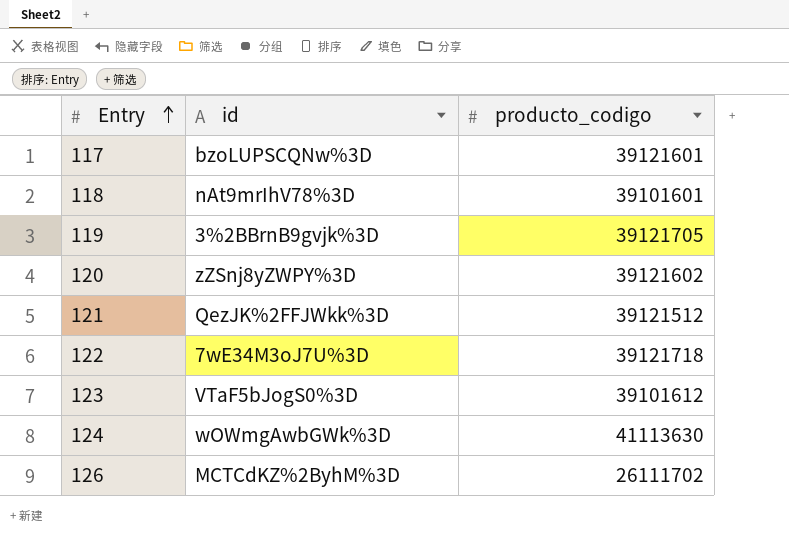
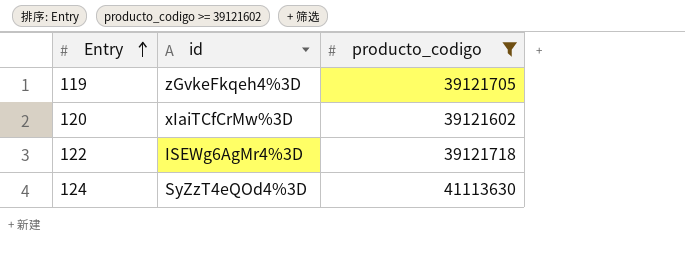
filter: none -> producto_codigo >= 39121602
119 | id: 3%2BBrnB9gvjk%3D -> zGvkeFkqeh4%3D
120 | id: zZSnj8yZWPY%3D -> xIaiTCfCrMw%3D
122 | id: 7wE34M3oJ7U%3D -> ISEWg6AgMr4%3D
124 | id: wOWmgAwbGWk%3D -> SyZzT4eQOd4%3D

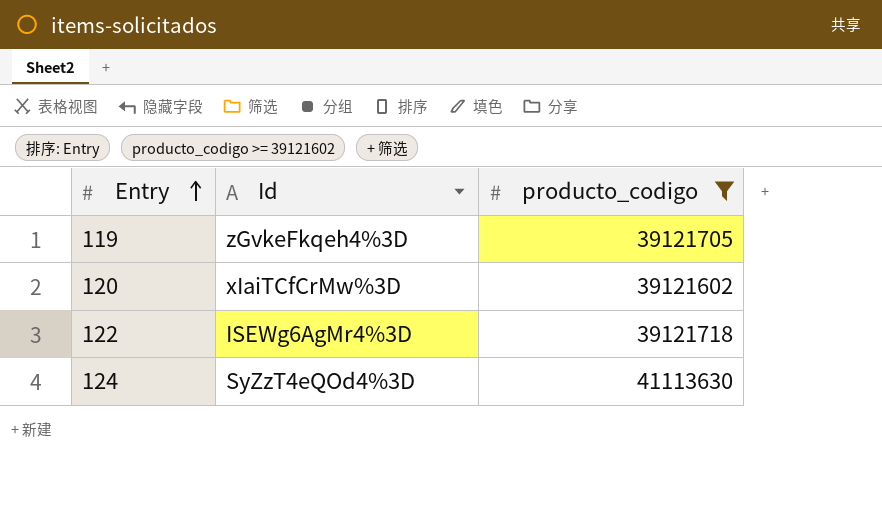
column name: id -> Id

